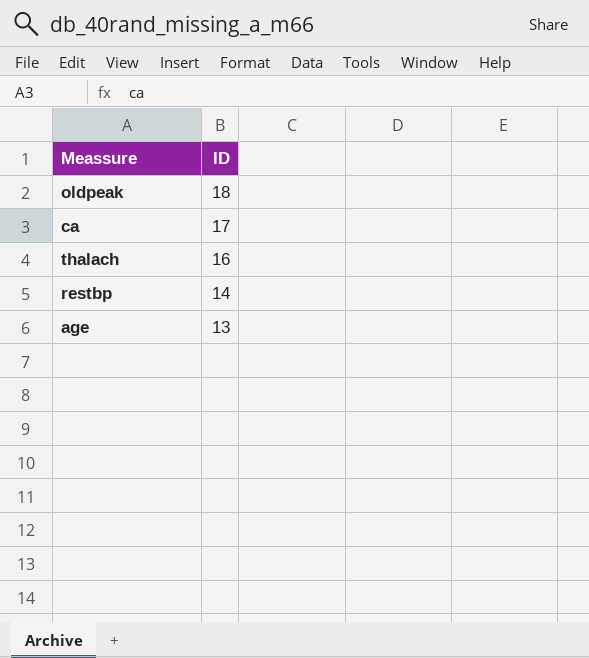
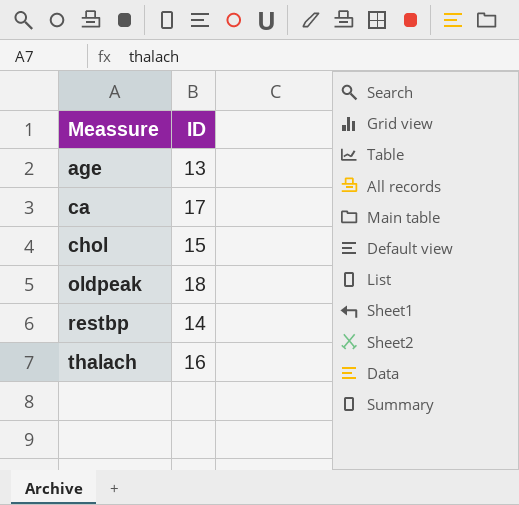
row order: ID descending -> Meassure ascending
row chol: none -> 15

